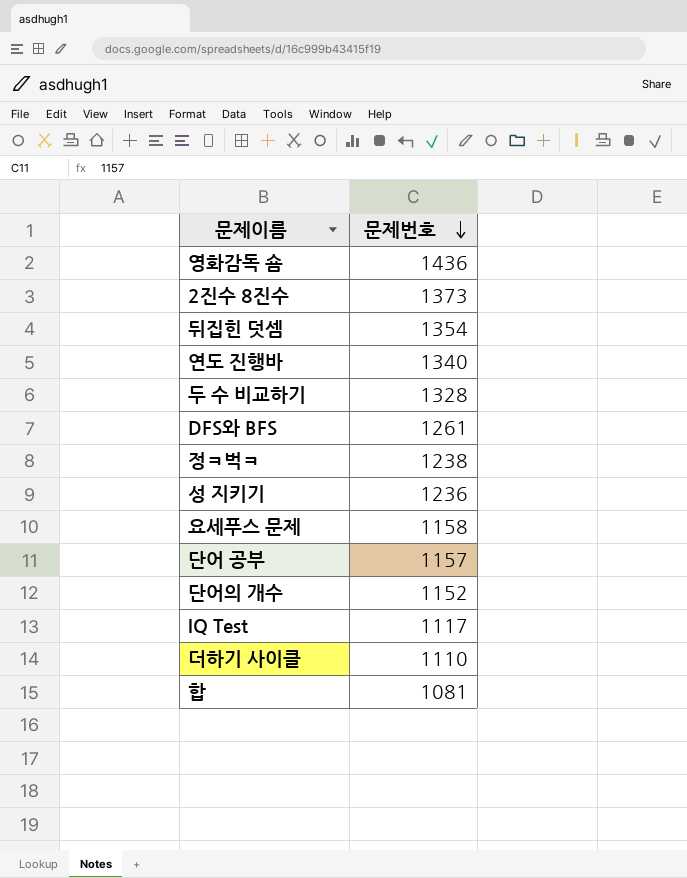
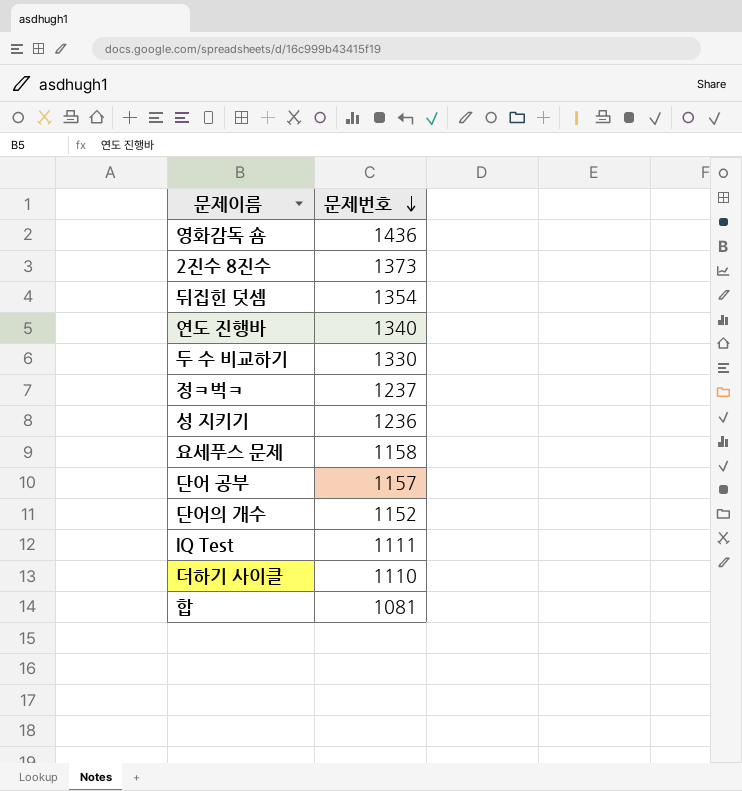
row DFS와 BFS: 1261 -> none
두 수 비교하기 | 문제번호: 1328 -> 1330
정ㅋ벅ㅋ | 문제번호: 1238 -> 1237
IQ Test | 문제번호: 1117 -> 1111

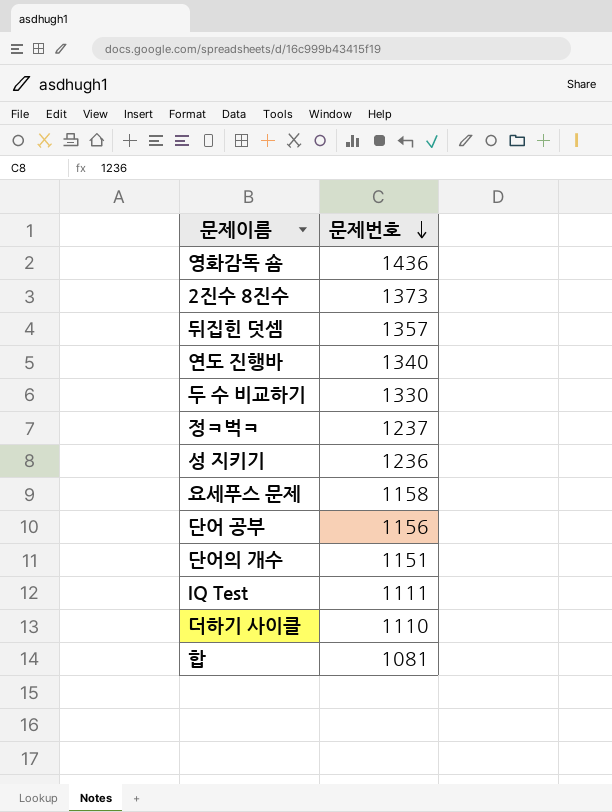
뒤집힌 덧셈 | 문제번호: 1354 -> 1357
단어 공부 | 문제번호: 1157 -> 1156
단어의 개수 | 문제번호: 1152 -> 1151

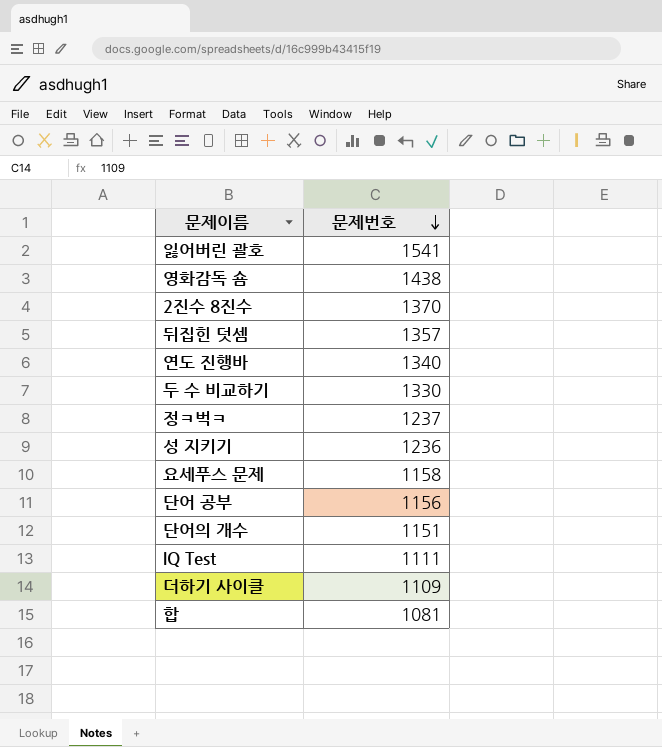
row 잃어버린 괄호: none -> 1541
영화감독 숌 | 문제번호: 1436 -> 1438
2진수 8진수 | 문제번호: 1373 -> 1370
더하기 사이클 | 문제번호: 1110 -> 1109

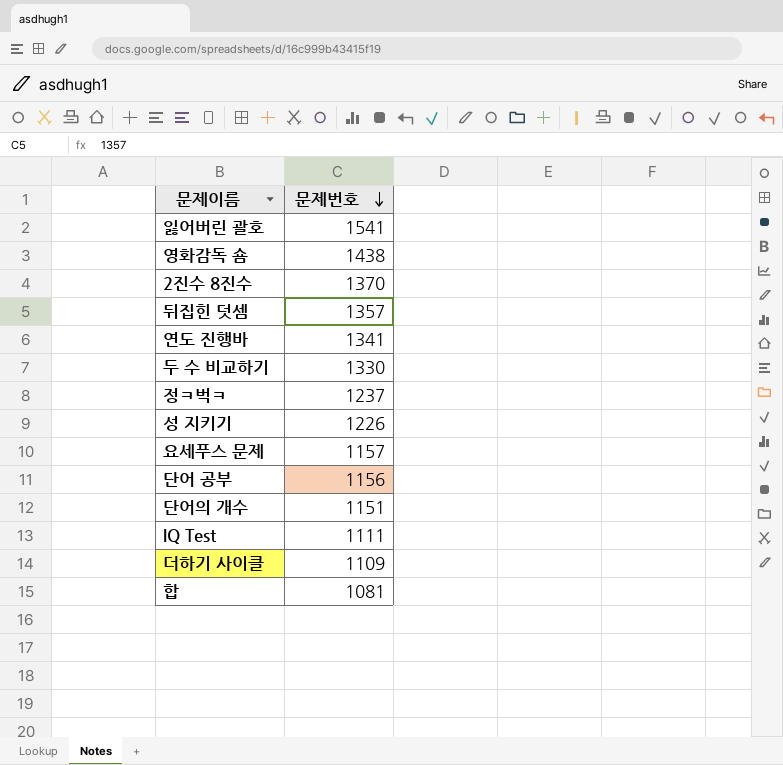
연도 진행바 | 문제번호: 1340 -> 1341
성 지키기 | 문제번호: 1236 -> 1226
요세푸스 문제 | 문제번호: 1158 -> 1157

